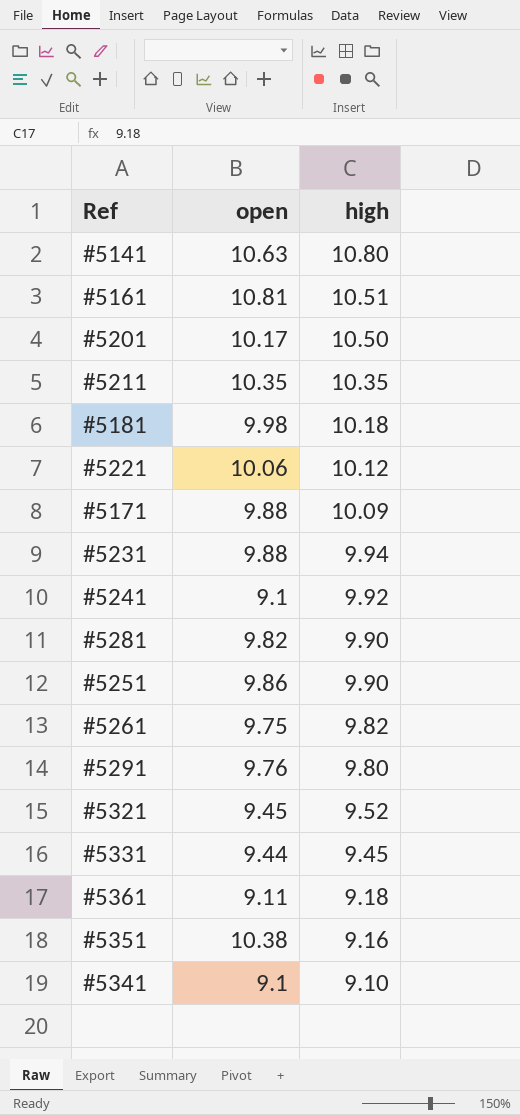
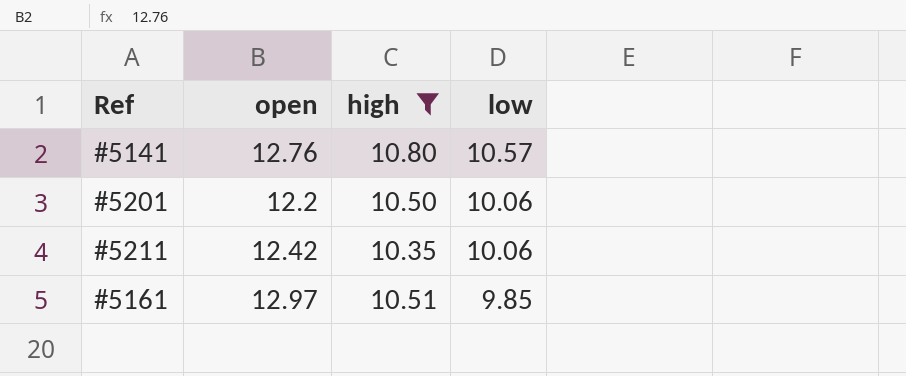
filter: none -> high >= 10.35
row order: high descending -> low descending
column low | position: none -> 4
#5141 | open: 10.63 -> 12.76
#5201 | open: 10.17 -> 12.2
#5211 | open: 10.35 -> 12.42
#5161 | open: 10.81 -> 12.97

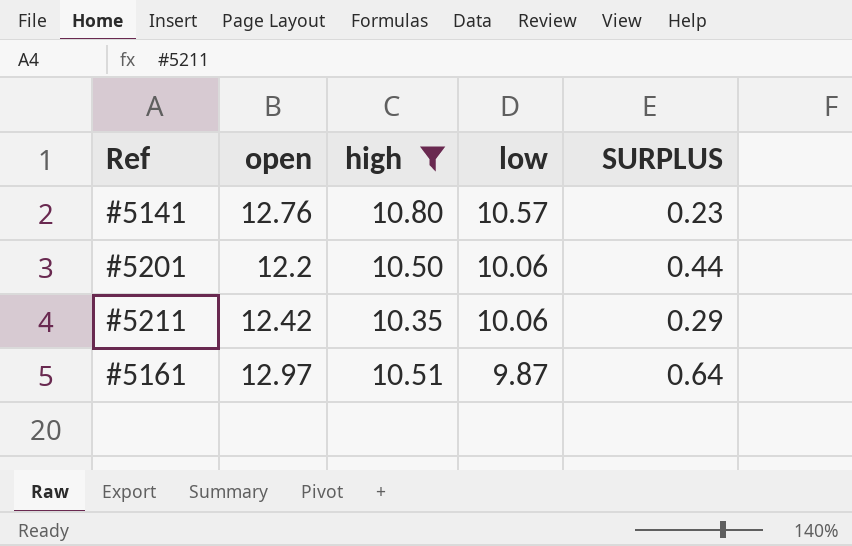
column SURPLUS | formula: none -> [high] - [low]
#5161 | low: 9.85 -> 9.87

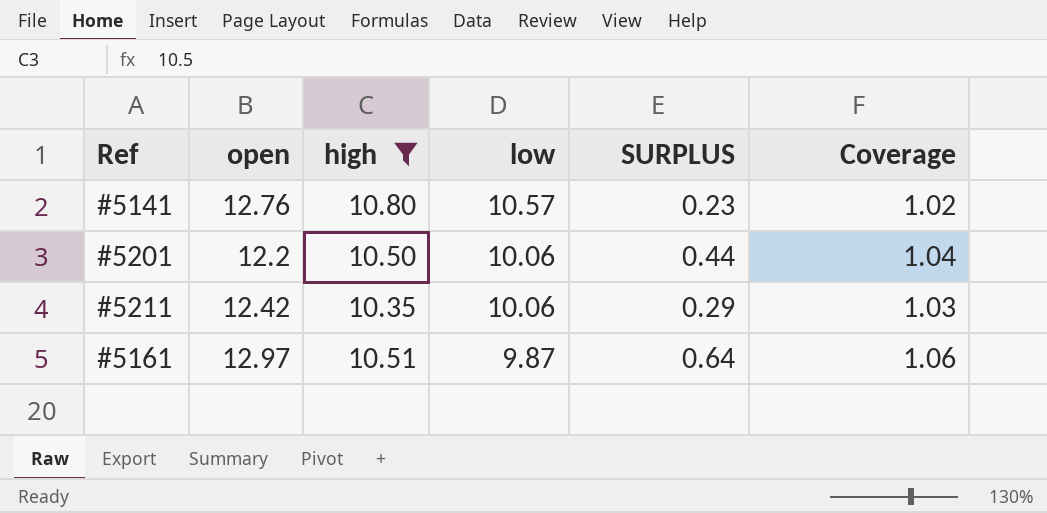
column Coverage | formula: none -> [high] / [low]

